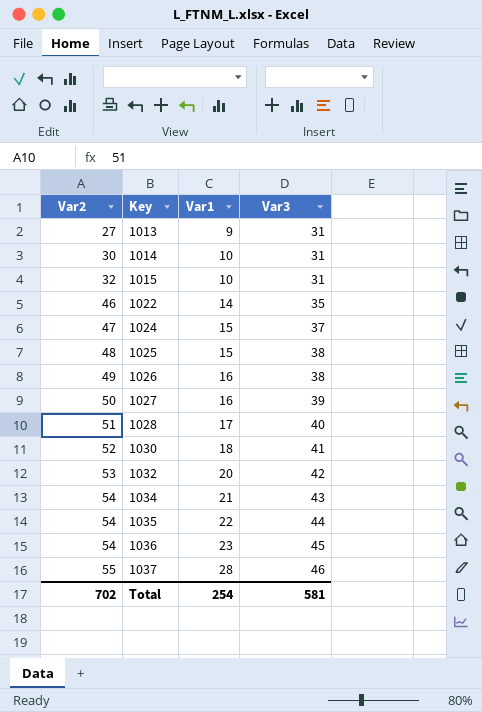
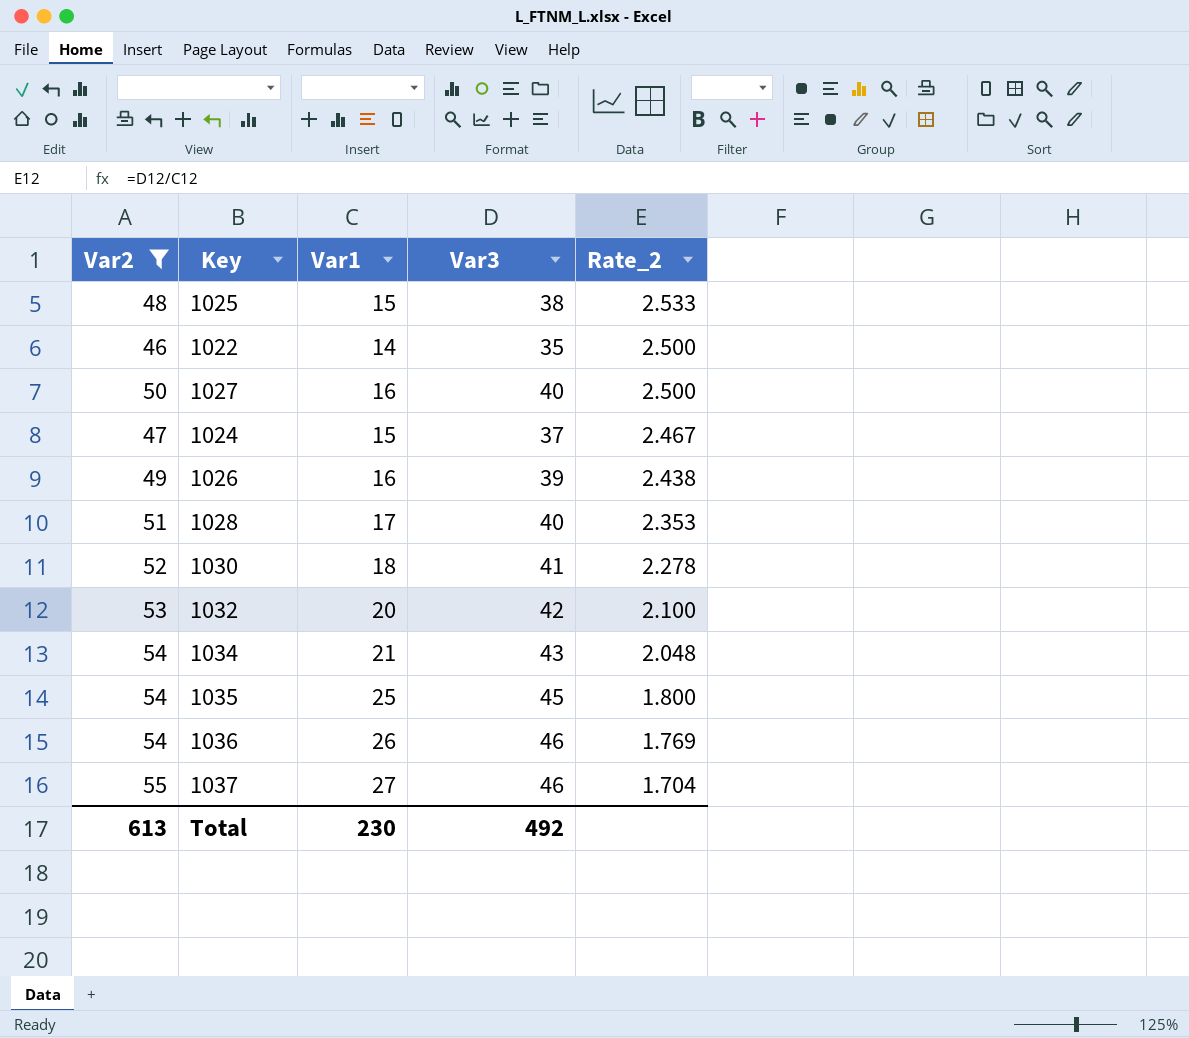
filter: none -> Var2 >= 46
row order: Var2 ascending -> Rate_2 descending
column Rate_2 | formula: none -> [Var3] / [Var1]
1027 | Var3: 39 -> 40
1026 | Var3: 38 -> 39
1035 | Var1: 22 -> 25
1035 | Var3: 44 -> 45
1036 | Var1: 23 -> 26
1036 | Var3: 45 -> 46
1037 | Var1: 28 -> 27
Total | Var2: 702 -> 613
Total | Var1: 254 -> 230
Total | Var3: 581 -> 492

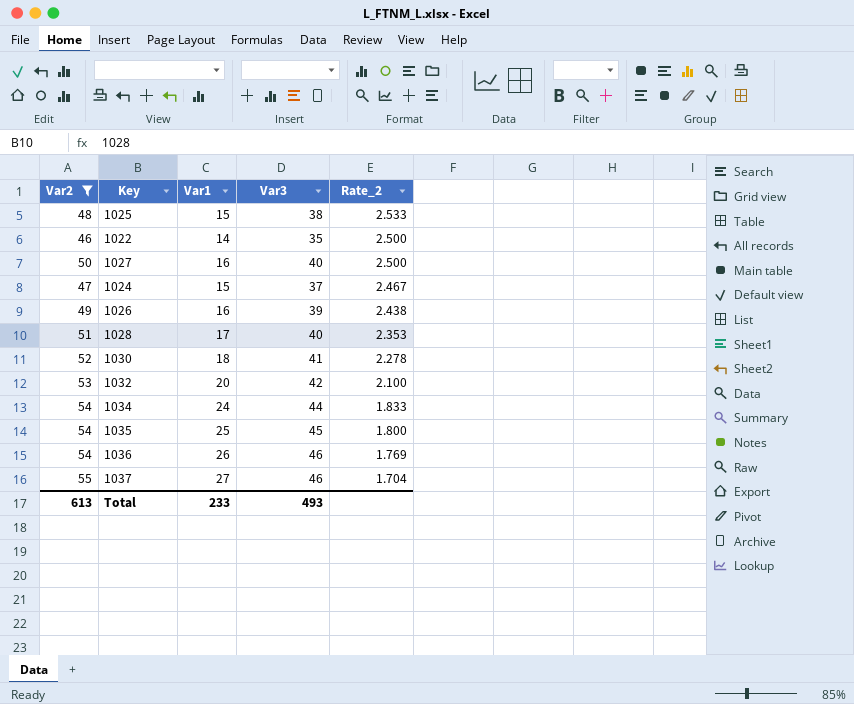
1034 | Var1: 21 -> 24
1034 | Var3: 43 -> 44
1034 | Rate_2: 2.048 -> 1.833
Total | Var1: 230 -> 233
Total | Var3: 492 -> 493

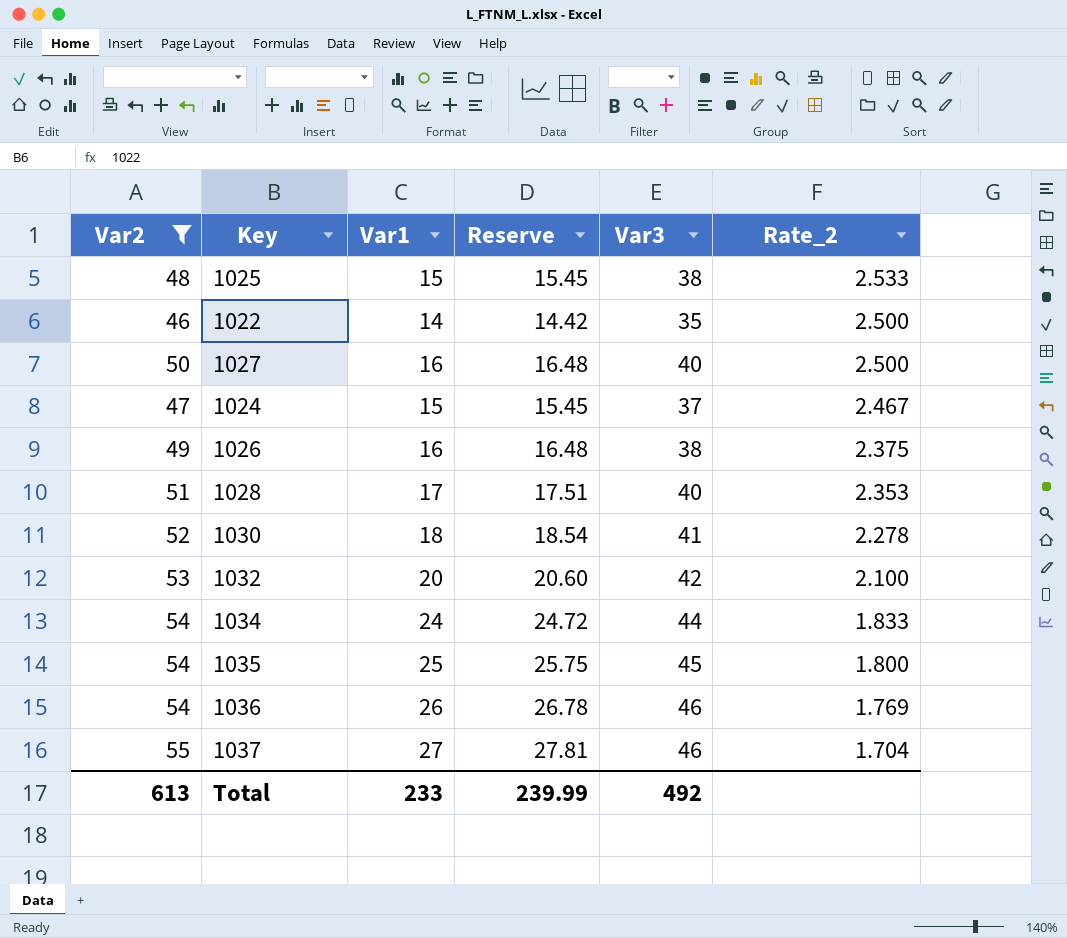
column Reserve | formula: none -> [Var1] * 1.03
1026 | Var3: 39 -> 38
1026 | Rate_2: 2.438 -> 2.375
Total | Var3: 493 -> 492

